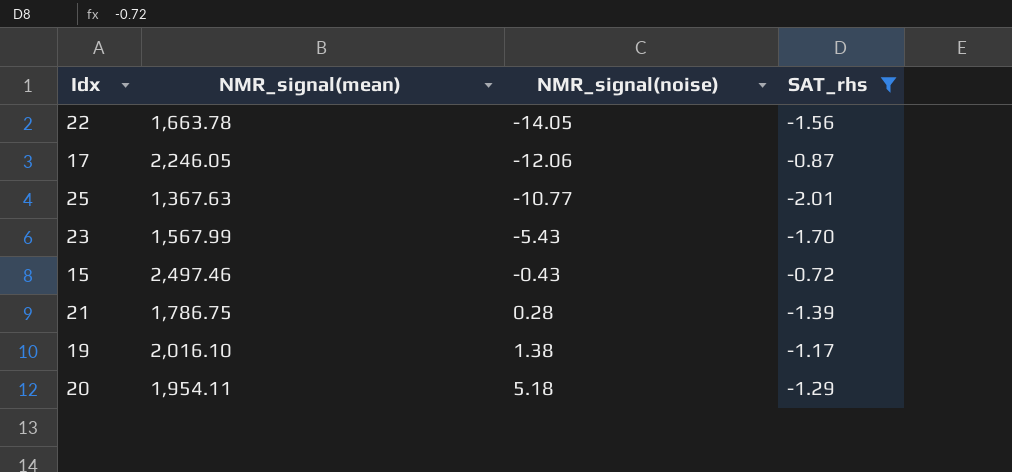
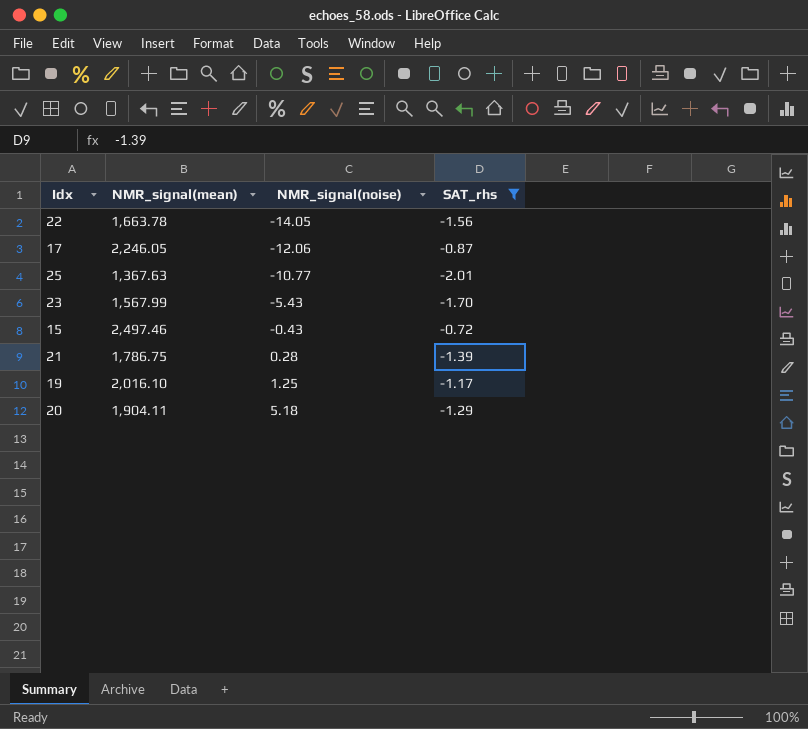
19 | NMR_signal(noise): 1.38 -> 1.25
20 | NMR_signal(mean): 1,954.11 -> 1,904.11

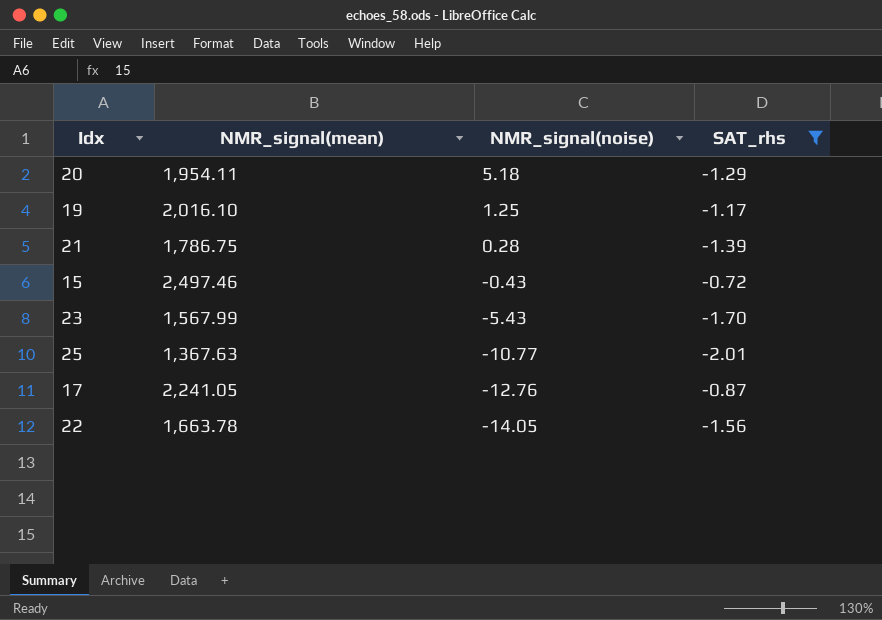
row order: NMR_signal(noise) ascending -> NMR_signal(noise) descending
20 | NMR_signal(mean): 1,904.11 -> 1,954.11
17 | NMR_signal(mean): 2,246.05 -> 2,241.05
17 | NMR_signal(noise): -12.06 -> -12.76

